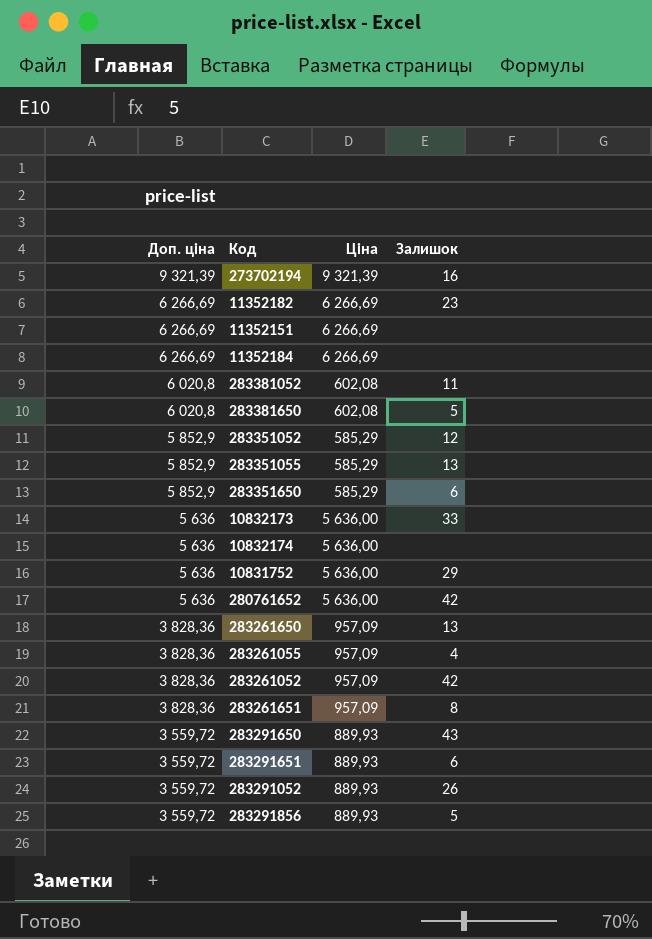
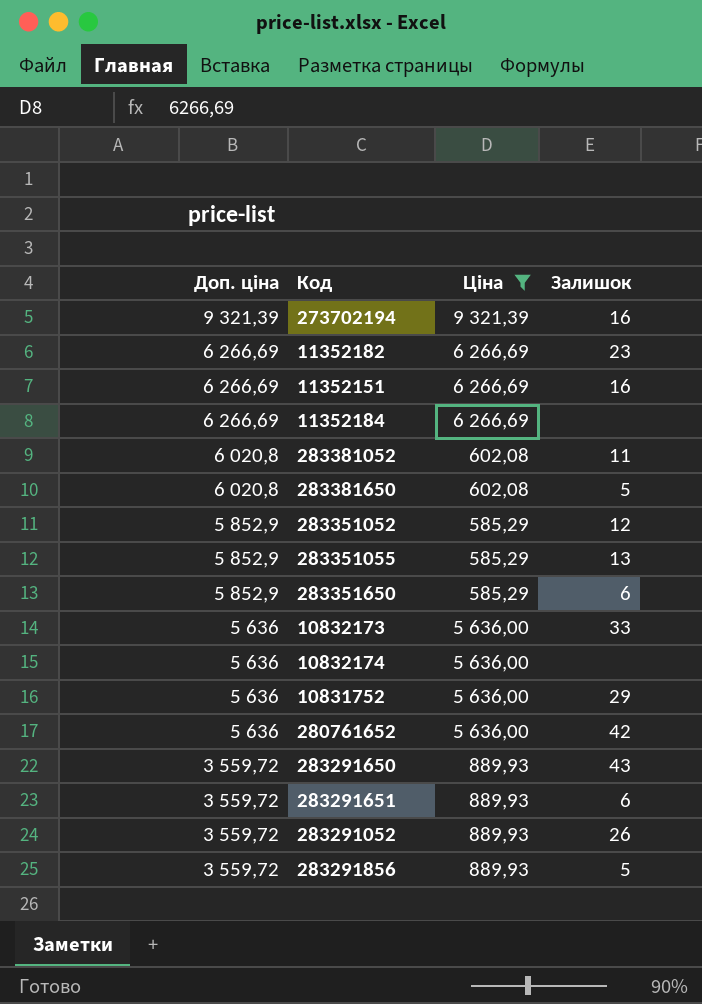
filter: none -> Ціна != 957,09
11352151 | Залишок: none -> 16

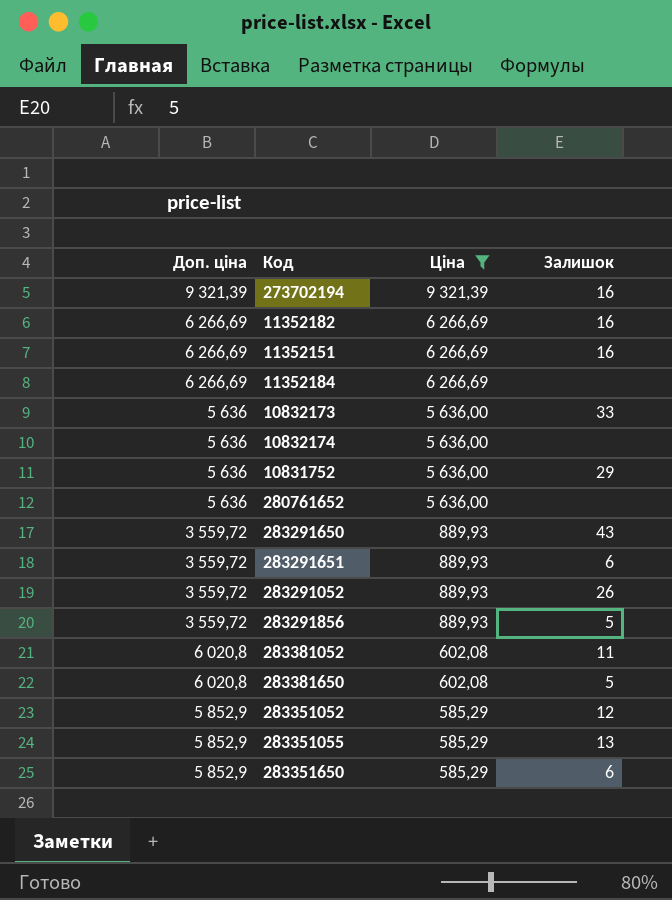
row order: Доп. ціна descending -> Ціна descending
11352182 | Залишок: 23 -> 16
280761652 | Залишок: 42 -> none

